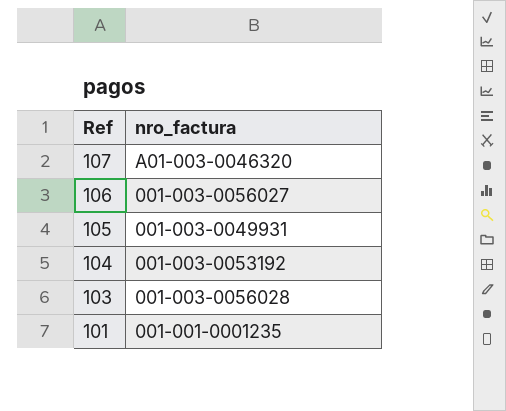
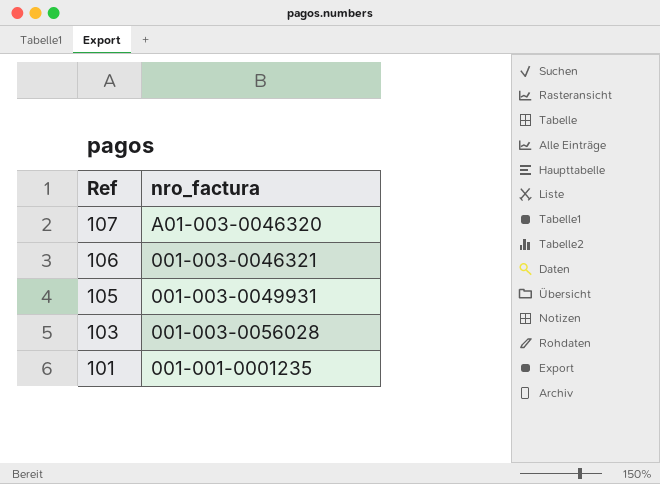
row 104: 001-003-0053192 -> none
106 | nro_factura: 001-003-0056027 -> 001-003-0046321

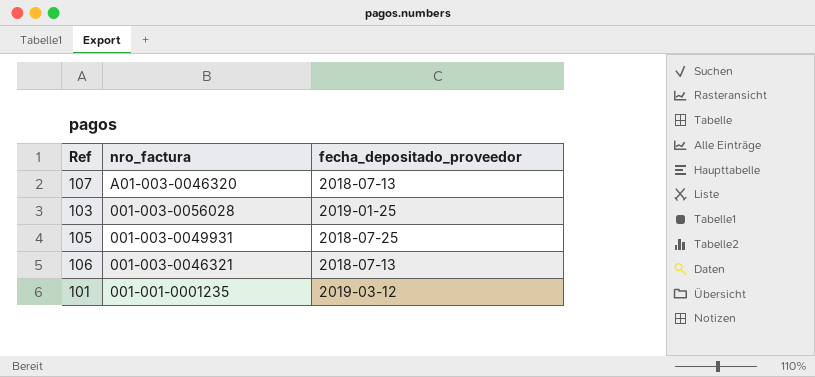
row order: Ref descending -> nro_factura descending
column fecha_depositado_proveedor | position: none -> 3

